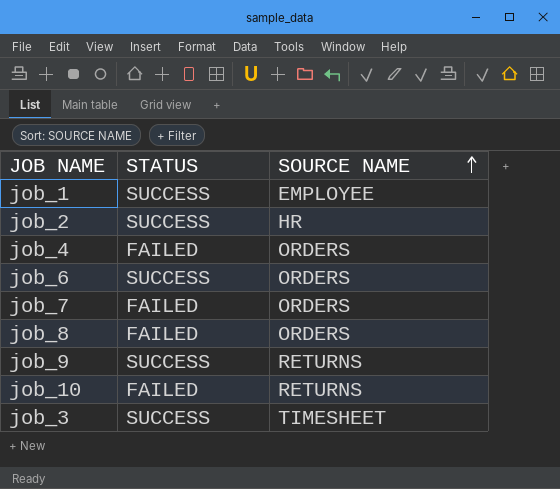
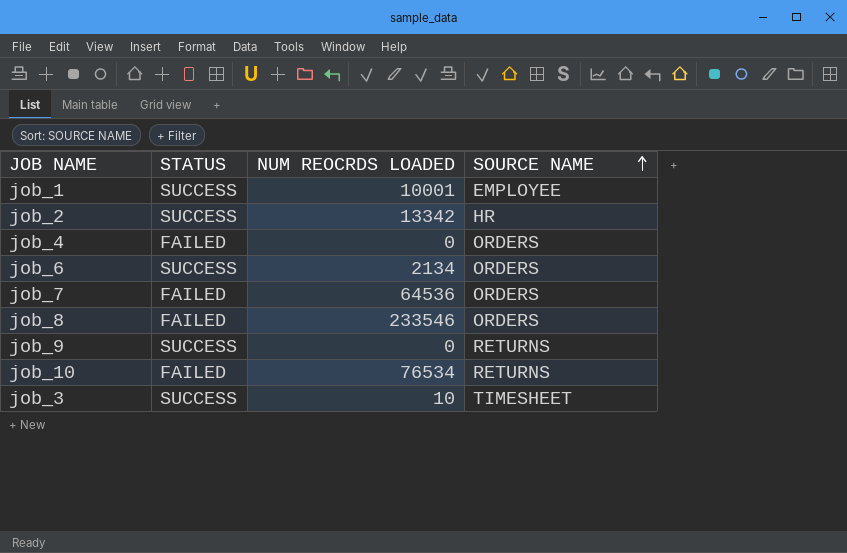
column NUM REOCRDS LOADED | position: none -> 3

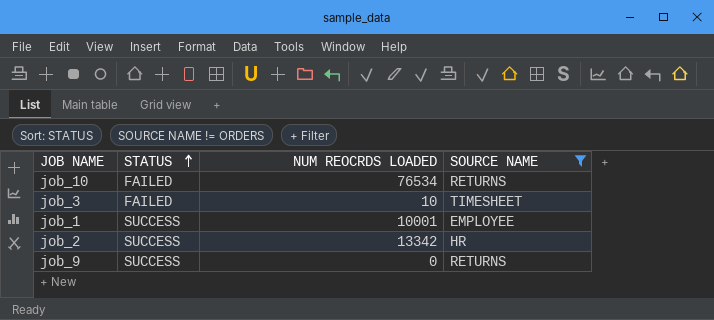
filter: none -> SOURCE NAME != ORDERS
row order: SOURCE NAME ascending -> STATUS ascending
job_3 | STATUS: SUCCESS -> FAILED

